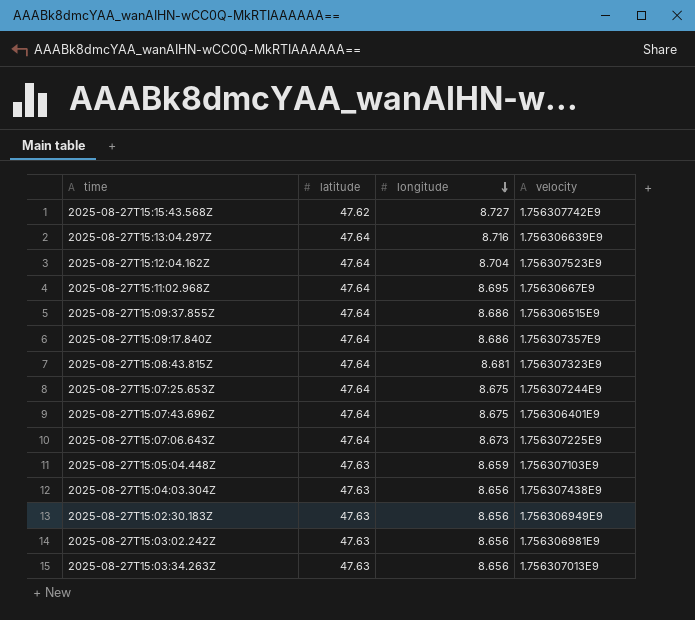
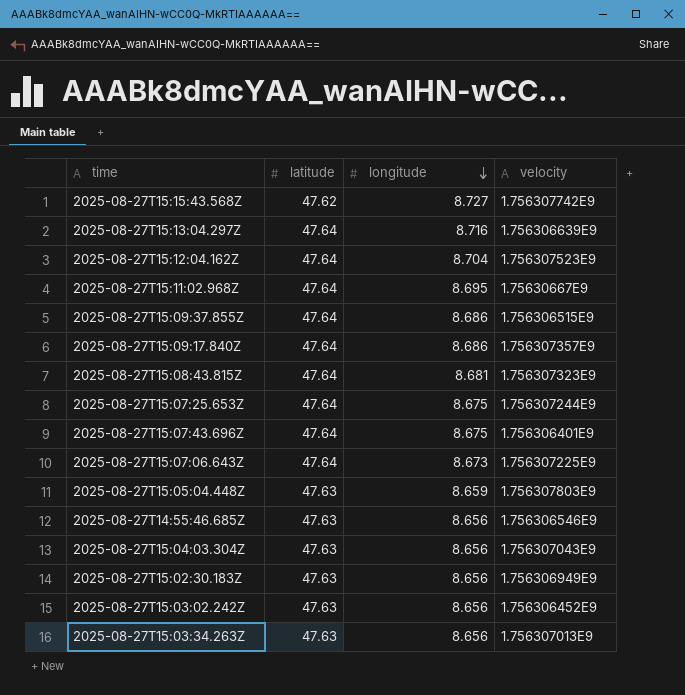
2025-08-27T15:05:04.448Z | velocity: 1.756307103E9 -> 1.756307803E9
row 2025-08-27T14:55:46.685Z: none -> 47.63 | 8.656 | 1.756306546E9
2025-08-27T15:04:03.304Z | velocity: 1.756307438E9 -> 1.756307043E9
2025-08-27T15:03:02.242Z | velocity: 1.756306981E9 -> 1.756306452E9

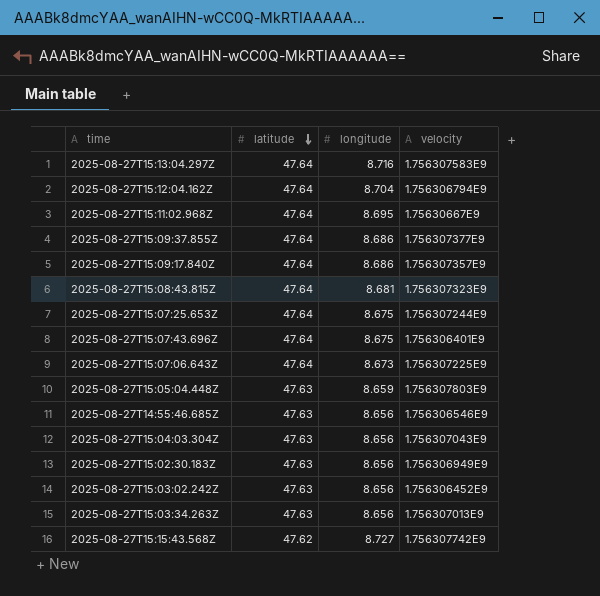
row order: longitude descending -> latitude descending
2025-08-27T15:13:04.297Z | velocity: 1.756306639E9 -> 1.756307583E9
2025-08-27T15:12:04.162Z | velocity: 1.756307523E9 -> 1.756306794E9
2025-08-27T15:09:37.855Z | velocity: 1.756306515E9 -> 1.756307377E9

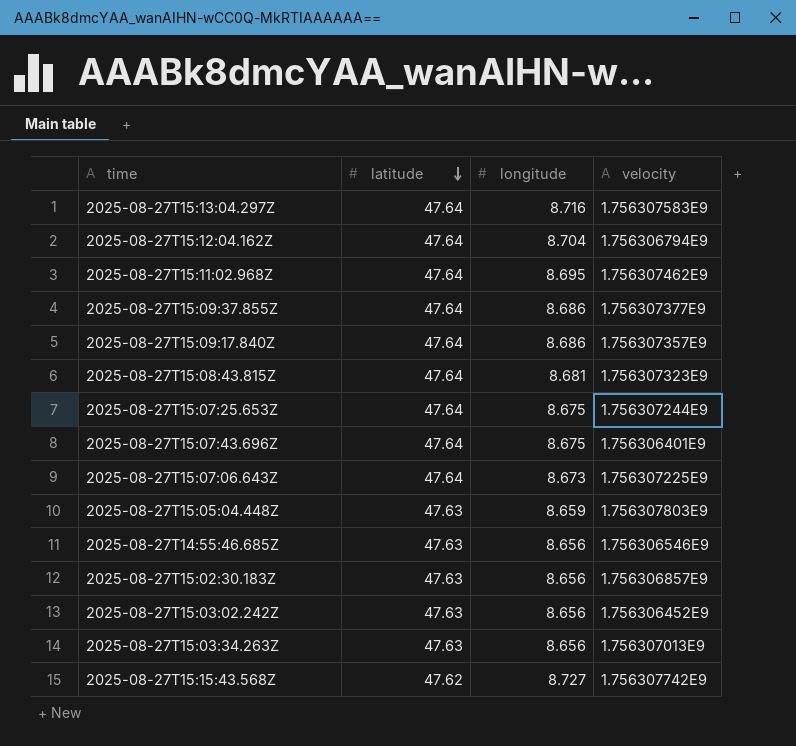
row 2025-08-27T15:04:03.304Z: 47.63 | 8.656 | 1.756307043E9 -> none
2025-08-27T15:11:02.968Z | velocity: 1.75630667E9 -> 1.756307462E9
2025-08-27T15:02:30.183Z | velocity: 1.756306949E9 -> 1.756306857E9

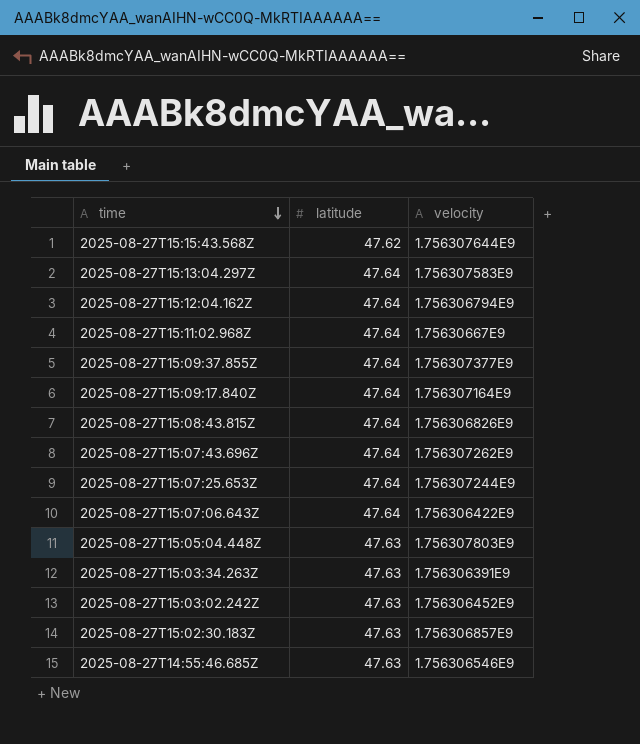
row order: latitude descending -> time descending
column longitude | position: 3 -> none
2025-08-27T15:15:43.568Z | velocity: 1.756307742E9 -> 1.756307644E9
2025-08-27T15:11:02.968Z | velocity: 1.756307462E9 -> 1.75630667E9
2025-08-27T15:09:17.840Z | velocity: 1.756307357E9 -> 1.756307164E9
2025-08-27T15:08:43.815Z | velocity: 1.756307323E9 -> 1.756306826E9
2025-08-27T15:07:43.696Z | velocity: 1.756306401E9 -> 1.756307262E9
2025-08-27T15:07:06.643Z | velocity: 1.756307225E9 -> 1.756306422E9
2025-08-27T15:03:34.263Z | velocity: 1.756307013E9 -> 1.756306391E9

